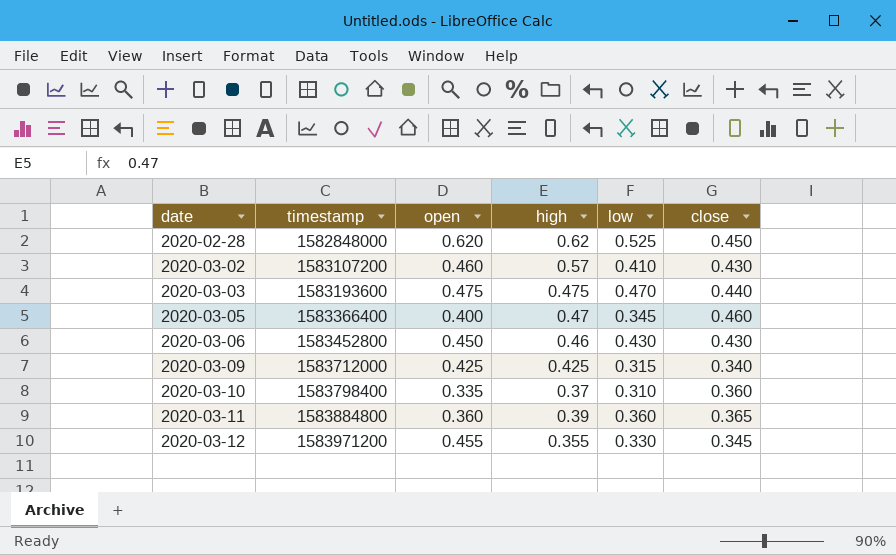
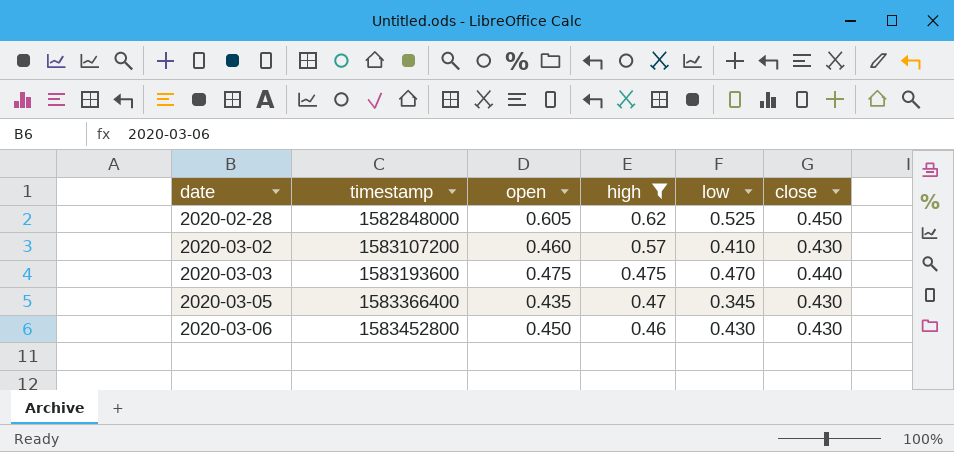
filter: none -> high >= 0.46
2020-02-28 | open: 0.620 -> 0.605
2020-03-05 | open: 0.400 -> 0.435
2020-03-05 | close: 0.460 -> 0.430

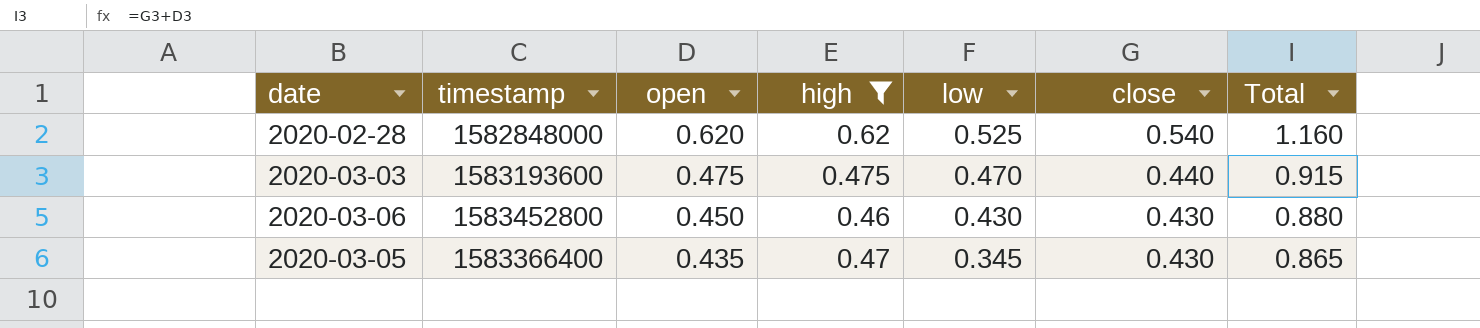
row order: date ascending -> open descending
column Total | formula: none -> [open] + [close]
row 2020-03-02: 1583107200 | 0.460 | 0.57 | 0.410 | 0.430 -> none
2020-02-28 | open: 0.605 -> 0.620
2020-02-28 | close: 0.450 -> 0.540

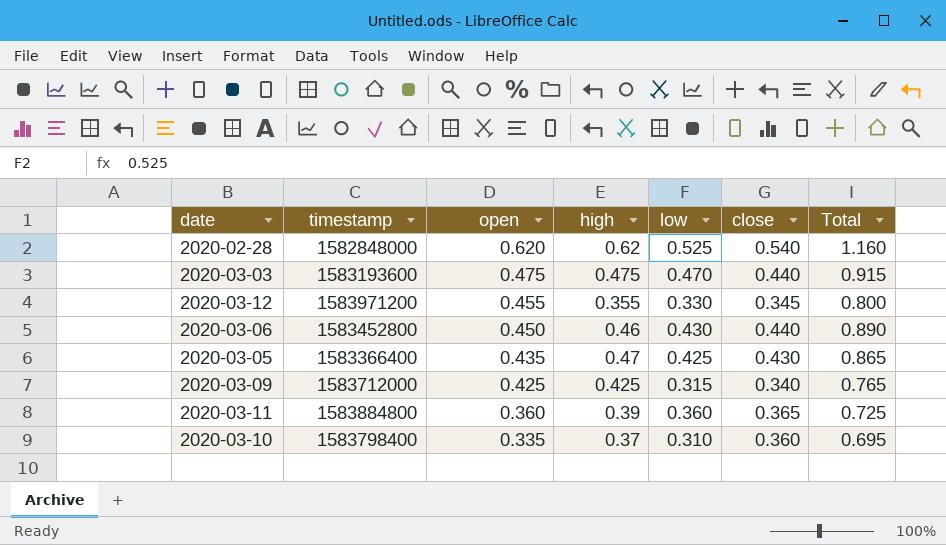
filter: high >= 0.46 -> none
2020-03-06 | close: 0.430 -> 0.440
2020-03-06 | Total: 0.880 -> 0.890
2020-03-05 | low: 0.345 -> 0.425

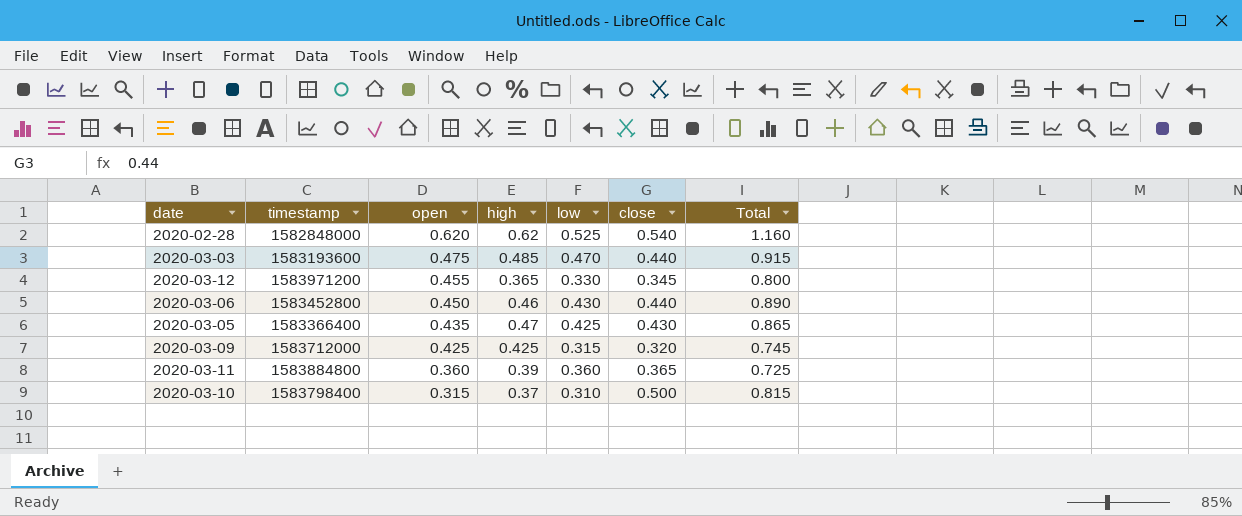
2020-03-03 | high: 0.475 -> 0.485
2020-03-12 | high: 0.355 -> 0.365
2020-03-09 | close: 0.340 -> 0.320
2020-03-09 | Total: 0.765 -> 0.745
2020-03-10 | open: 0.335 -> 0.315
2020-03-10 | close: 0.360 -> 0.500
2020-03-10 | Total: 0.695 -> 0.815

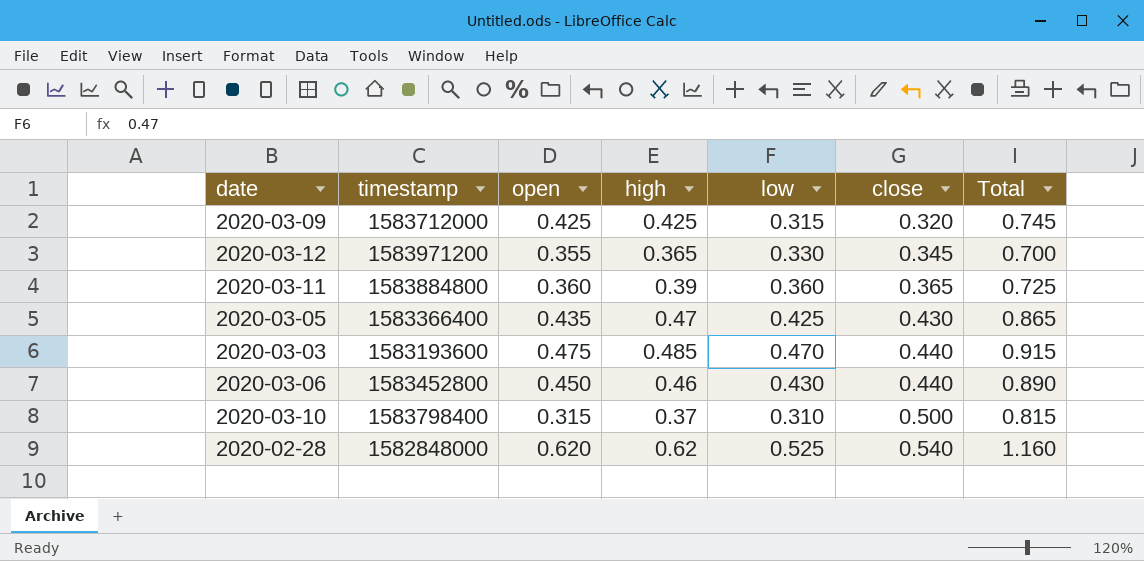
row order: open descending -> close ascending
2020-03-12 | open: 0.455 -> 0.355
2020-03-12 | Total: 0.800 -> 0.700

